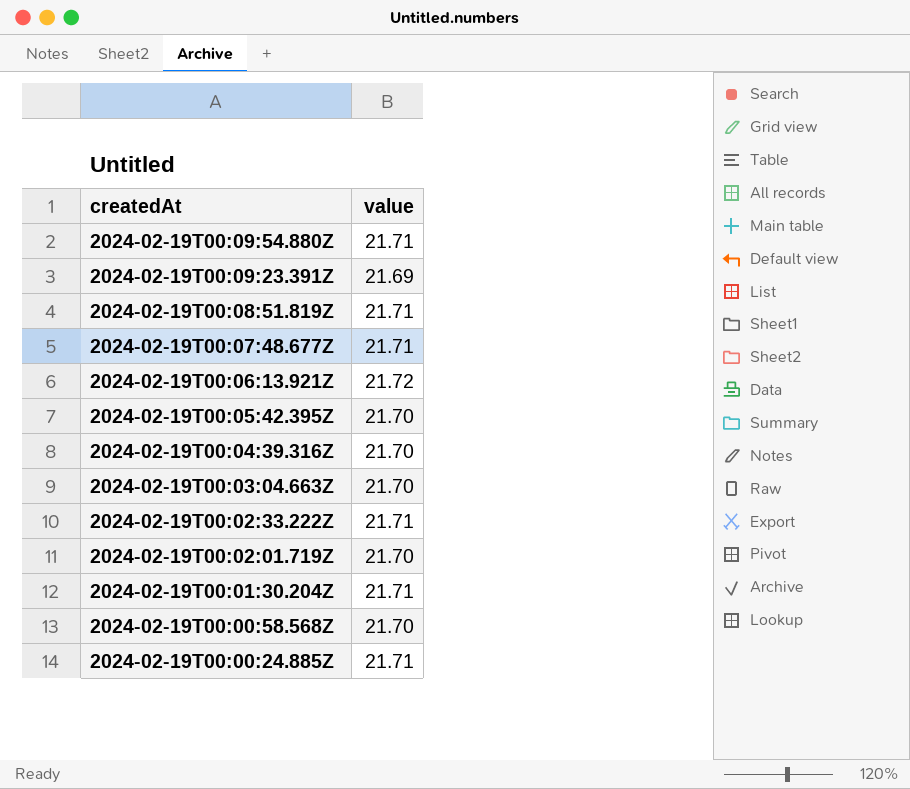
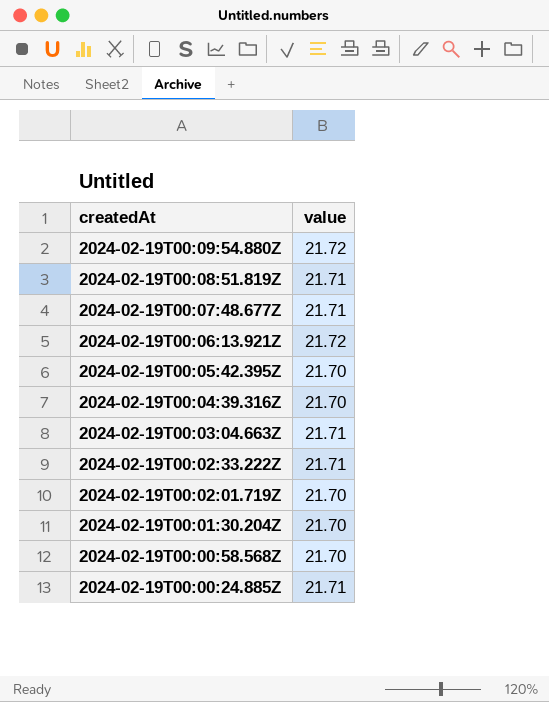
row 2024-02-19T00:09:23.391Z: 21.69 -> none
2024-02-19T00:09:54.880Z | value: 21.71 -> 21.72
2024-02-19T00:03:04.663Z | value: 21.70 -> 21.71
2024-02-19T00:01:30.204Z | value: 21.71 -> 21.70

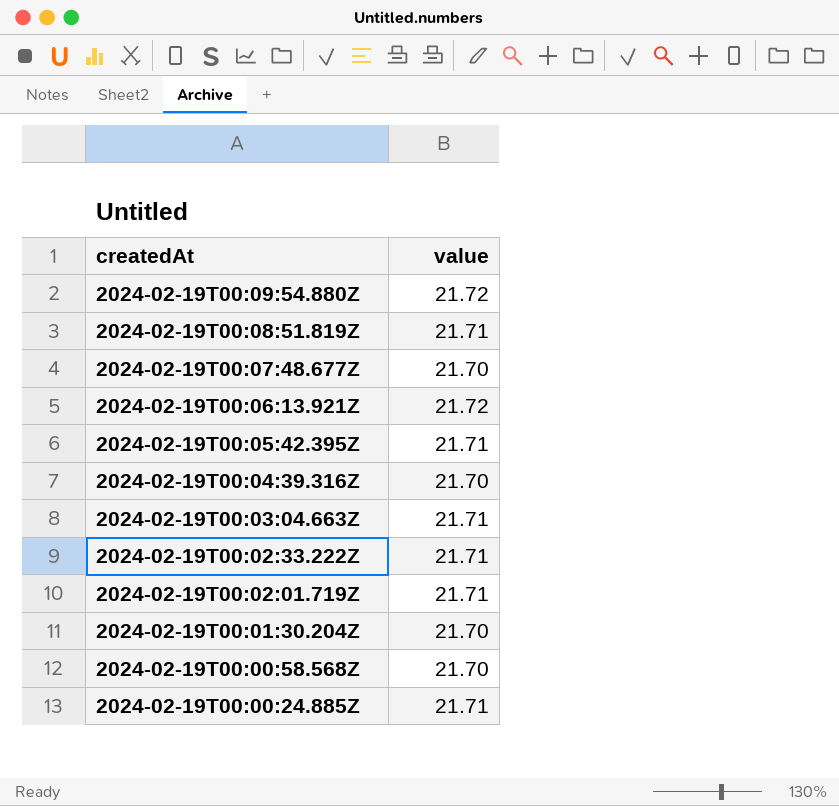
2024-02-19T00:07:48.677Z | value: 21.71 -> 21.70
2024-02-19T00:05:42.395Z | value: 21.70 -> 21.71
2024-02-19T00:02:01.719Z | value: 21.70 -> 21.71

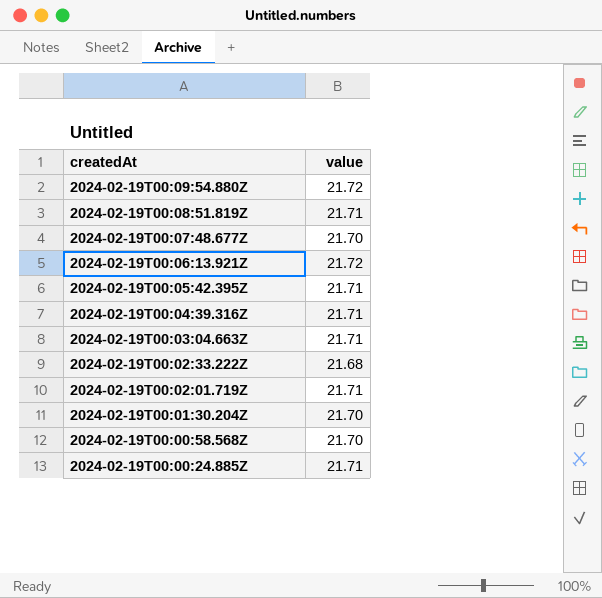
2024-02-19T00:04:39.316Z | value: 21.70 -> 21.71
2024-02-19T00:02:33.222Z | value: 21.71 -> 21.68

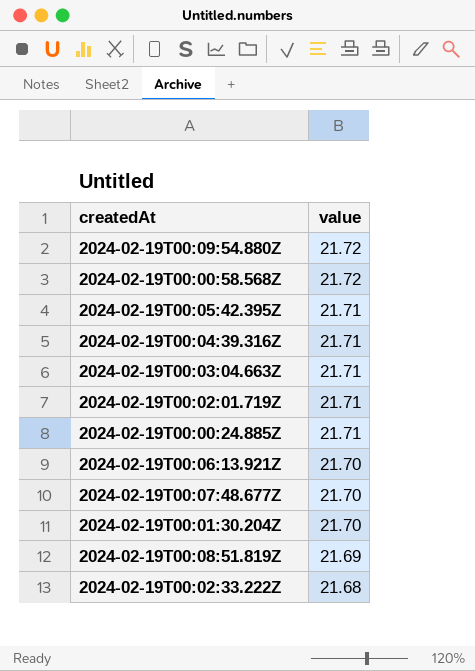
row order: createdAt descending -> value descending
2024-02-19T00:00:58.568Z | value: 21.70 -> 21.72
2024-02-19T00:06:13.921Z | value: 21.72 -> 21.70
2024-02-19T00:08:51.819Z | value: 21.71 -> 21.69

